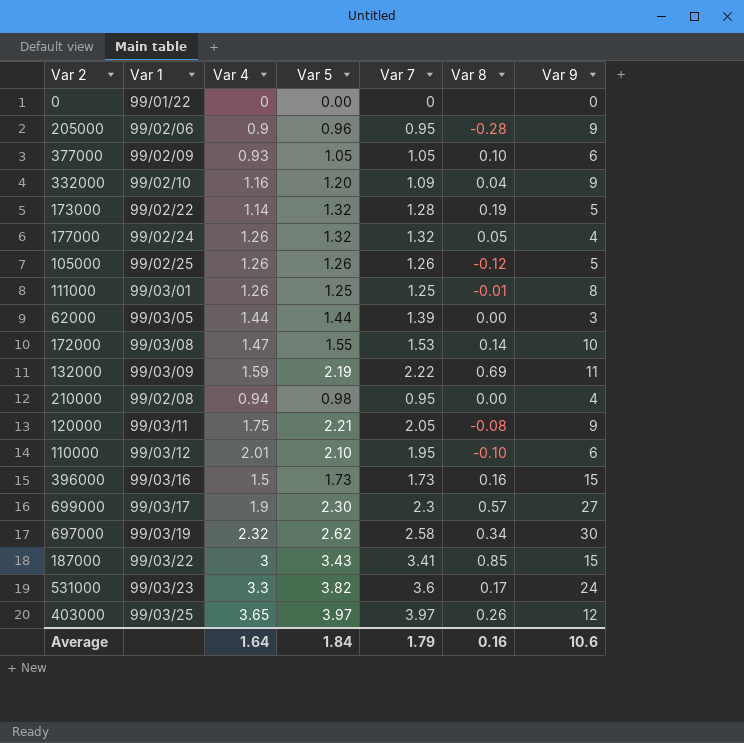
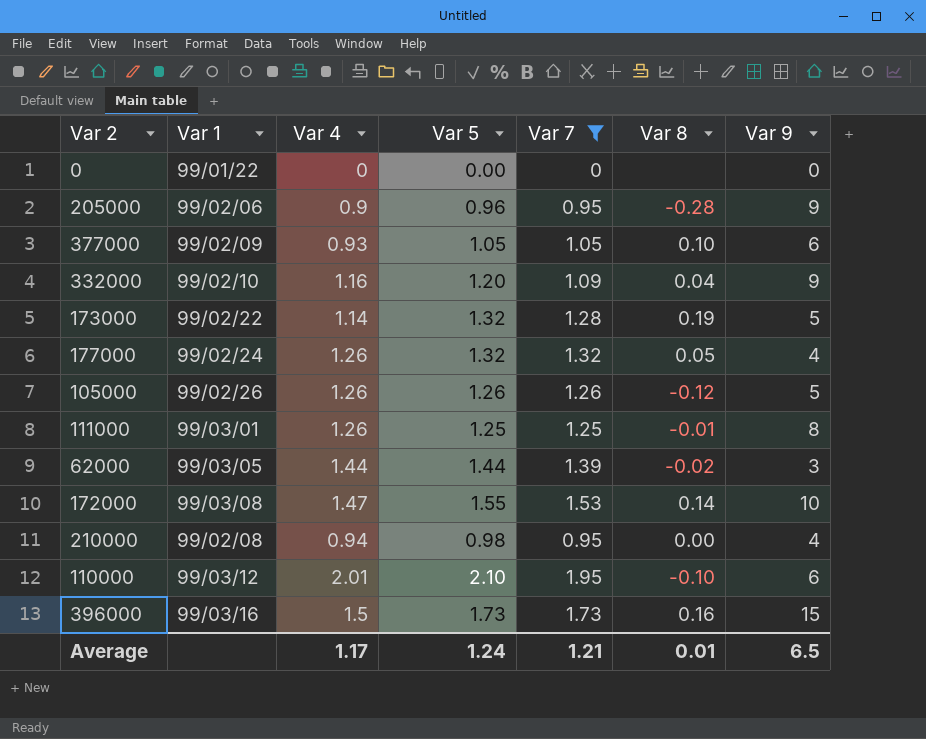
filter: none -> Var 7 <= 1.95
105000 | Var 1: 99/02/25 -> 99/02/26
62000 | Var 8: 0.00 -> -0.02
Average | Var 4: 1.64 -> 1.17
Average | Var 5: 1.84 -> 1.24
Average | Var 7: 1.79 -> 1.21
Average | Var 8: 0.16 -> 0.01
Average | Var 9: 10.6 -> 6.5

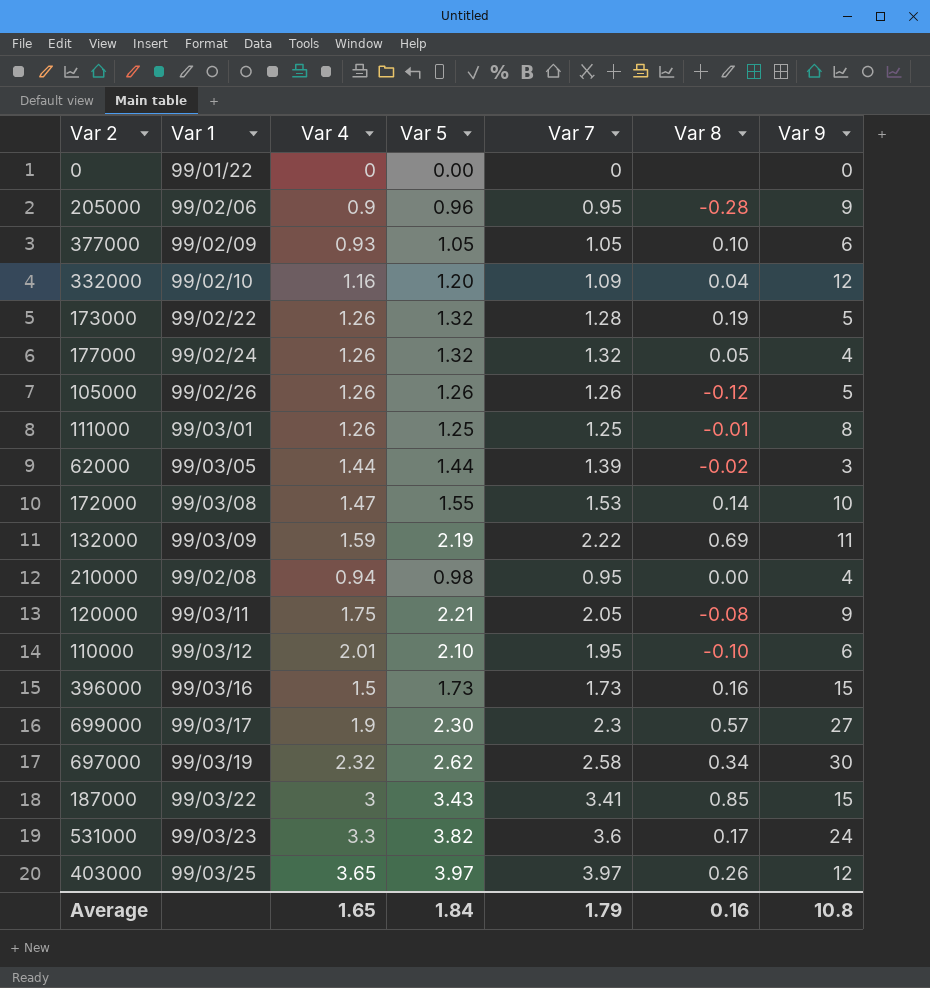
filter: Var 7 <= 1.95 -> none
332000 | Var 9: 9 -> 12
173000 | Var 4: 1.14 -> 1.26
Average | Var 4: 1.17 -> 1.65
Average | Var 5: 1.24 -> 1.84
Average | Var 7: 1.21 -> 1.79
Average | Var 8: 0.01 -> 0.16
Average | Var 9: 6.5 -> 10.8

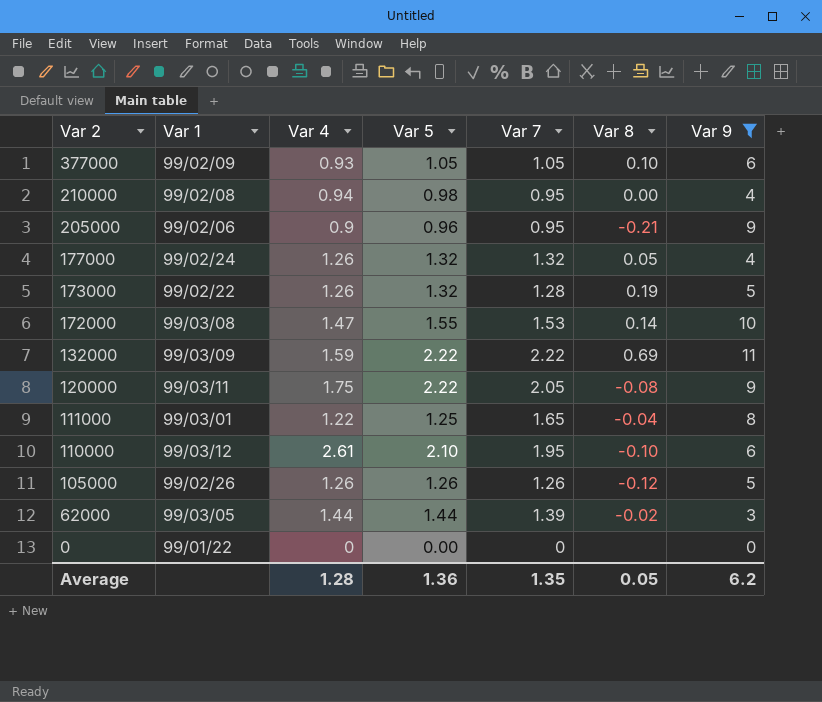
filter: none -> Var 9 <= 11
row order: none -> Var 2 descending
205000 | Var 8: -0.28 -> -0.21
132000 | Var 5: 2.19 -> 2.22
120000 | Var 5: 2.21 -> 2.22
111000 | Var 4: 1.26 -> 1.22
111000 | Var 7: 1.25 -> 1.65
111000 | Var 8: -0.01 -> -0.04
110000 | Var 4: 2.01 -> 2.61
Average | Var 4: 1.65 -> 1.28
Average | Var 5: 1.84 -> 1.36
Average | Var 7: 1.79 -> 1.35
Average | Var 8: 0.16 -> 0.05
Average | Var 9: 10.8 -> 6.2

